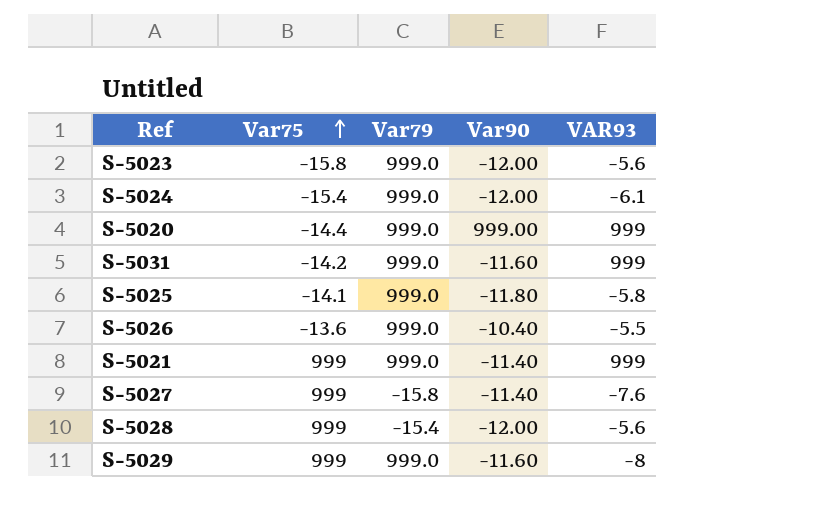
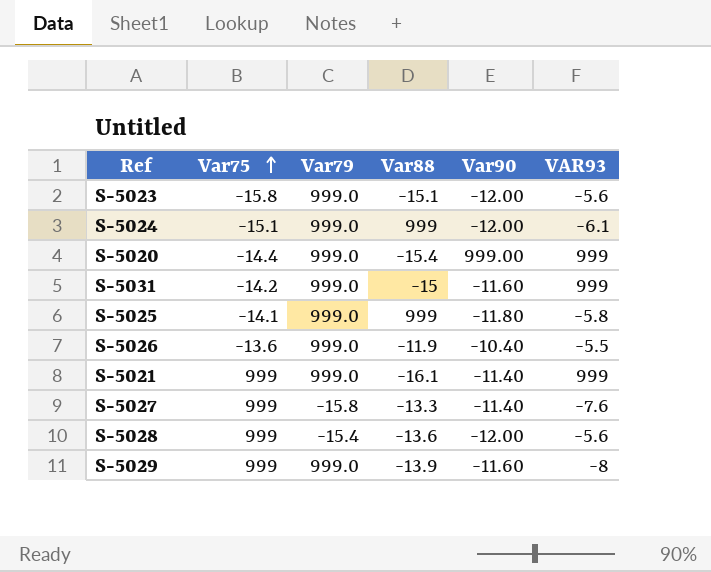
column Var88 | position: none -> 4
S-5024 | Var75: -15.4 -> -15.1

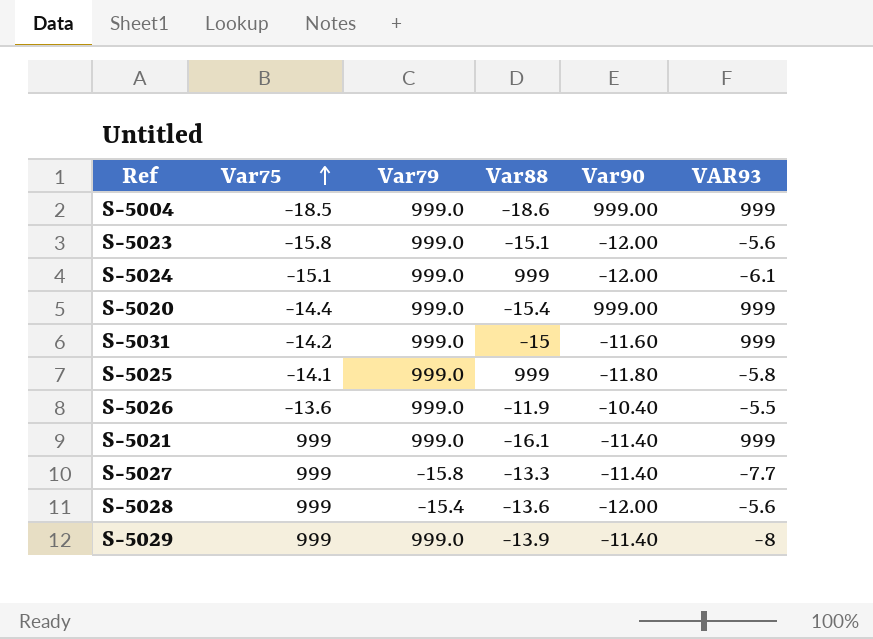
row S-5004: none -> -18.5 | 999.0 | -18.6 | 999.00 | 999
S-5027 | VAR93: -7.6 -> -7.7
S-5029 | Var90: -11.60 -> -11.40

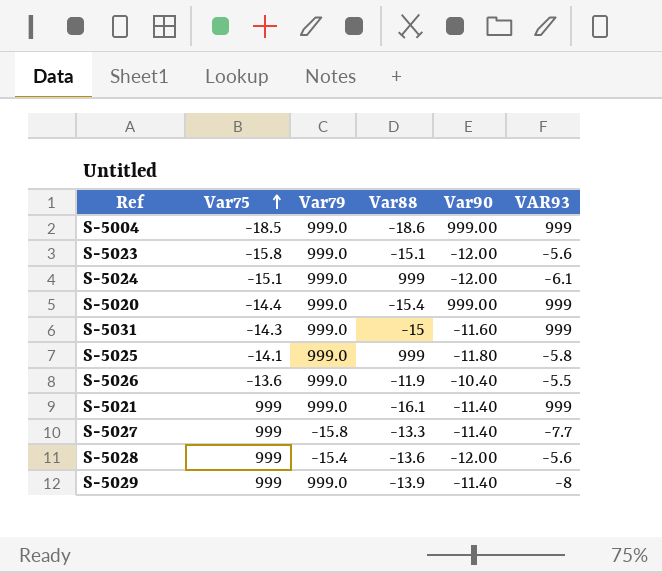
S-5031 | Var75: -14.2 -> -14.3

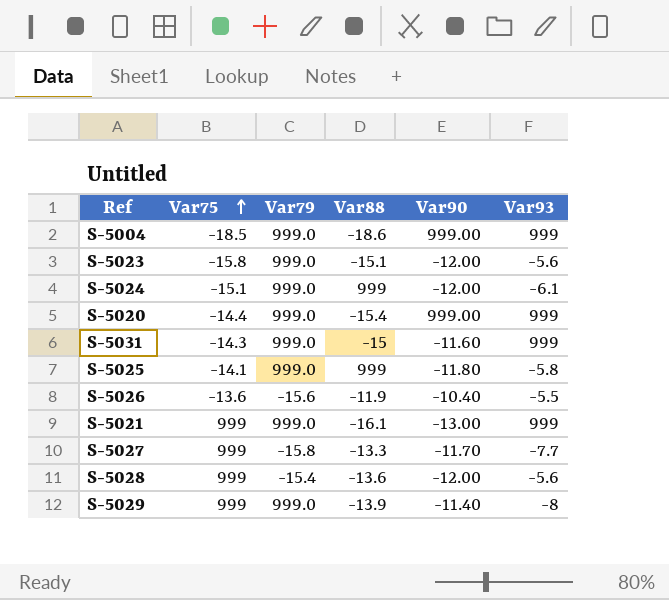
column name: VAR93 -> Var93
S-5026 | Var79: 999.0 -> -15.6
S-5021 | Var90: -11.40 -> -13.00
S-5027 | Var90: -11.40 -> -11.70

